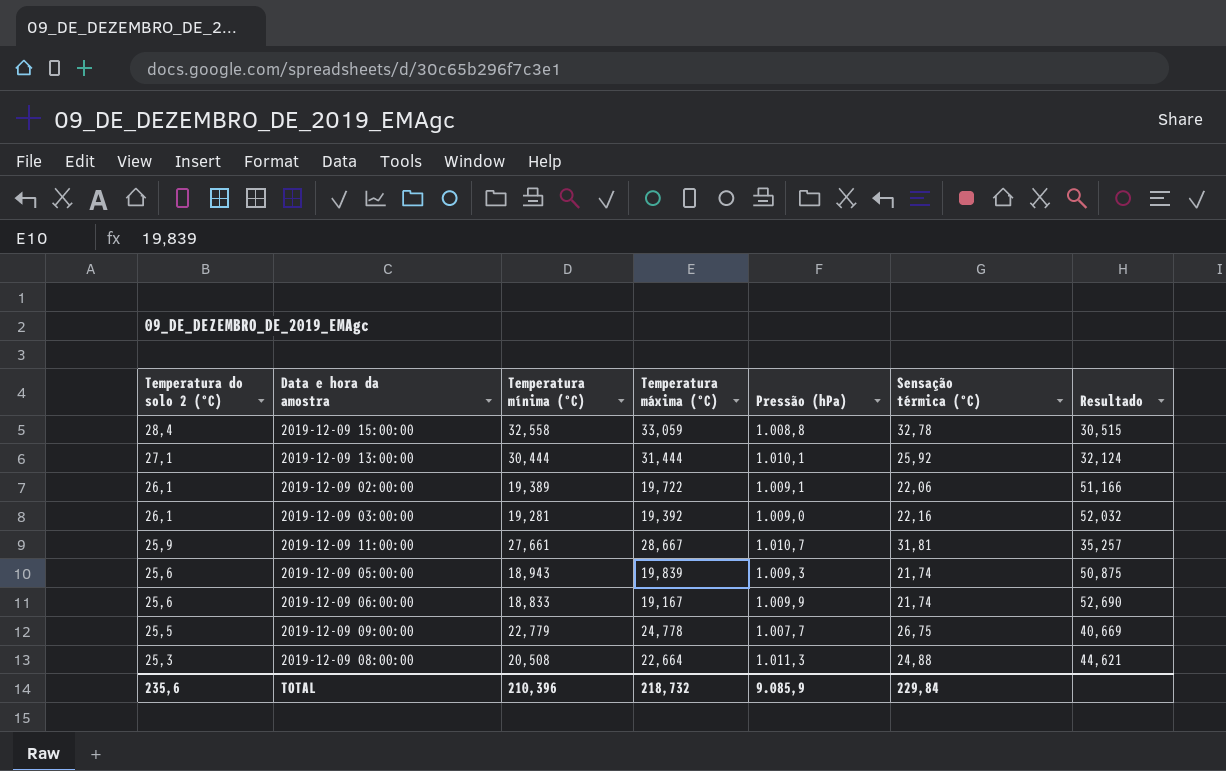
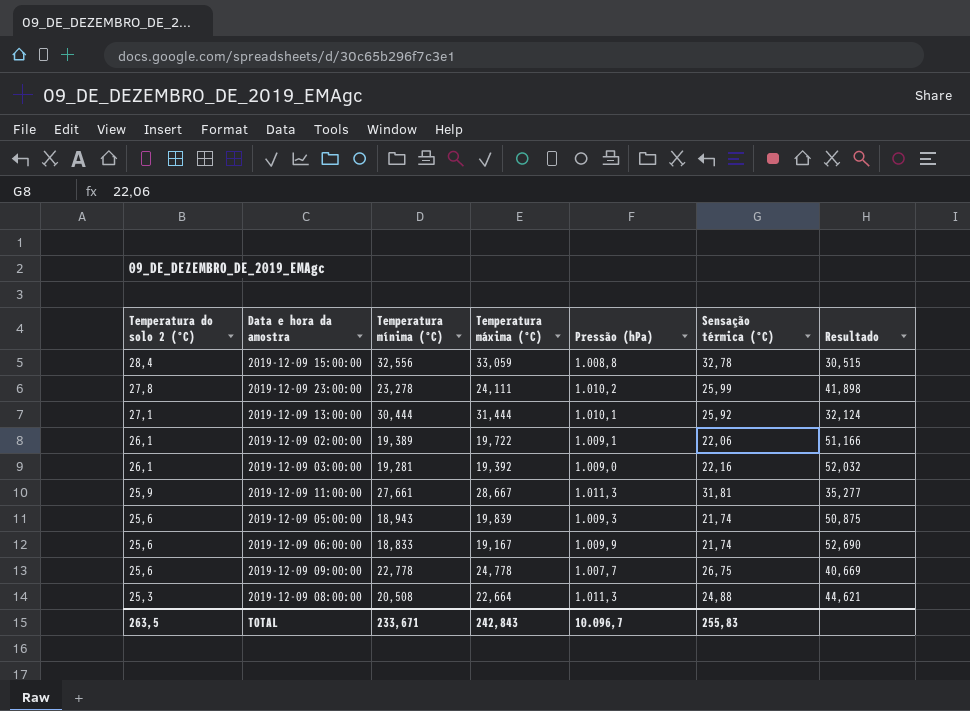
2019-12-09 15:00:00 | Temperatura mínima (ºC): 32,558 -> 32,556
row 2019-12-09 23:00:00: none -> 27,8 | 23,278 | 24,111 | 1.010,2 | 25,99 | 41,898
2019-12-09 11:00:00 | Pressão (hPa): 1.010,7 -> 1.011,3
2019-12-09 11:00:00 | Resultado: 35,257 -> 35,277
2019-12-09 09:00:00 | Temperatura do solo 2 (ºC): 25,5 -> 25,6
2019-12-09 09:00:00 | Temperatura mínima (ºC): 22,779 -> 22,778
TOTAL | Temperatura do solo 2 (ºC): 235,6 -> 263,5
TOTAL | Temperatura mínima (ºC): 210,396 -> 233,671
TOTAL | Temperatura máxima (ºC): 218,732 -> 242,843
TOTAL | Pressão (hPa): 9.085,9 -> 10.096,7
TOTAL | Sensação térmica (ºC): 229,84 -> 255,83

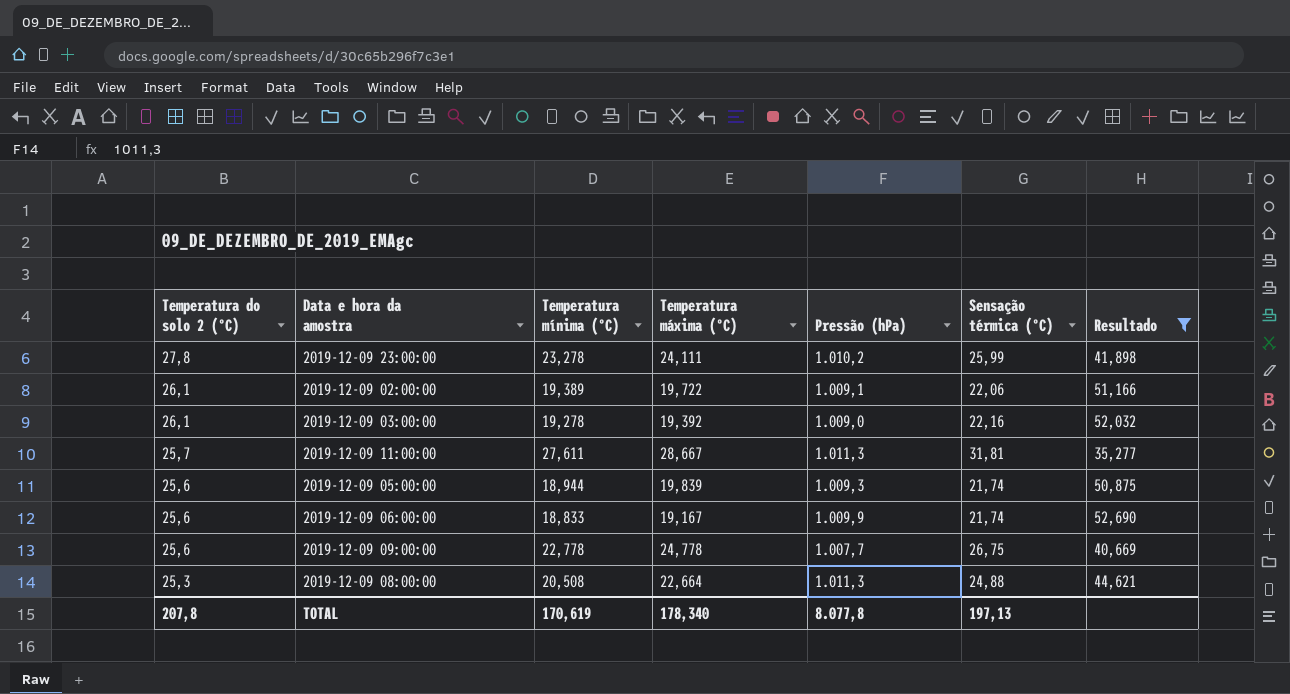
filter: none -> Resultado >= 35,277
2019-12-09 03:00:00 | Temperatura mínima (ºC): 19,281 -> 19,278
2019-12-09 11:00:00 | Temperatura do solo 2 (ºC): 25,9 -> 25,7
2019-12-09 11:00:00 | Temperatura mínima (ºC): 27,661 -> 27,611
2019-12-09 05:00:00 | Temperatura mínima (ºC): 18,943 -> 18,944
TOTAL | Temperatura do solo 2 (ºC): 263,5 -> 207,8
TOTAL | Temperatura mínima (ºC): 233,671 -> 170,619
TOTAL | Temperatura máxima (ºC): 242,843 -> 178,340
TOTAL | Pressão (hPa): 10.096,7 -> 8.077,8
TOTAL | Sensação térmica (ºC): 255,83 -> 197,13

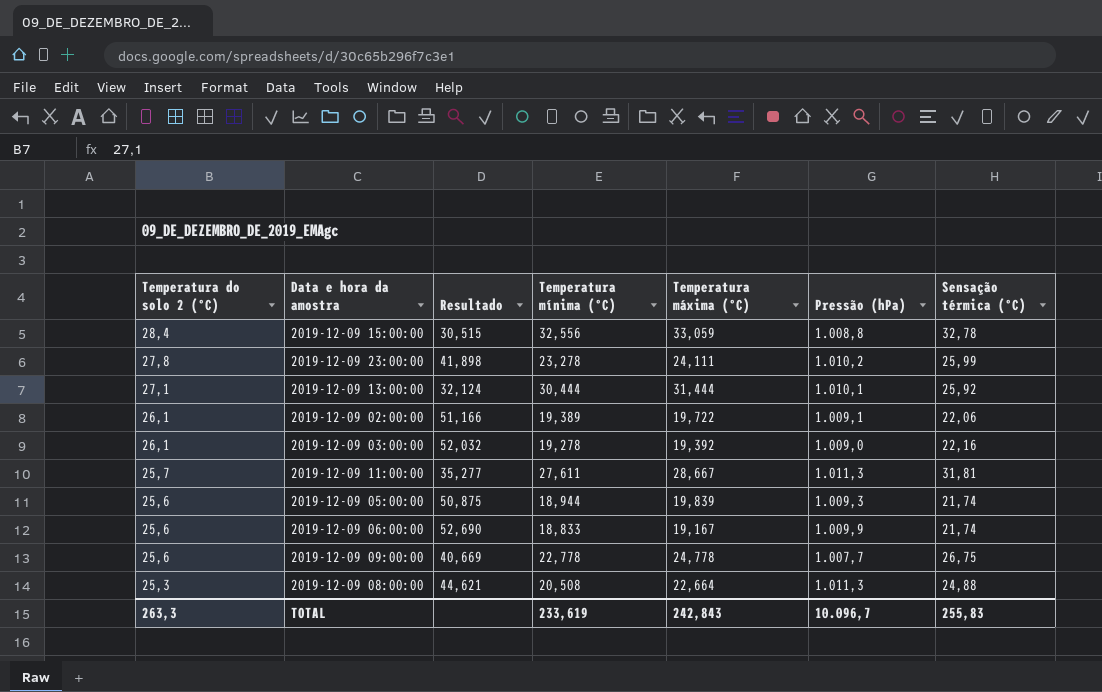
filter: Resultado >= 35,277 -> none
column Resultado | position: 7 -> 3
TOTAL | Temperatura do solo 2 (ºC): 207,8 -> 263,3
TOTAL | Temperatura mínima (ºC): 170,619 -> 233,619
TOTAL | Temperatura máxima (ºC): 178,340 -> 242,843
TOTAL | Pressão (hPa): 8.077,8 -> 10.096,7
TOTAL | Sensação térmica (ºC): 197,13 -> 255,83

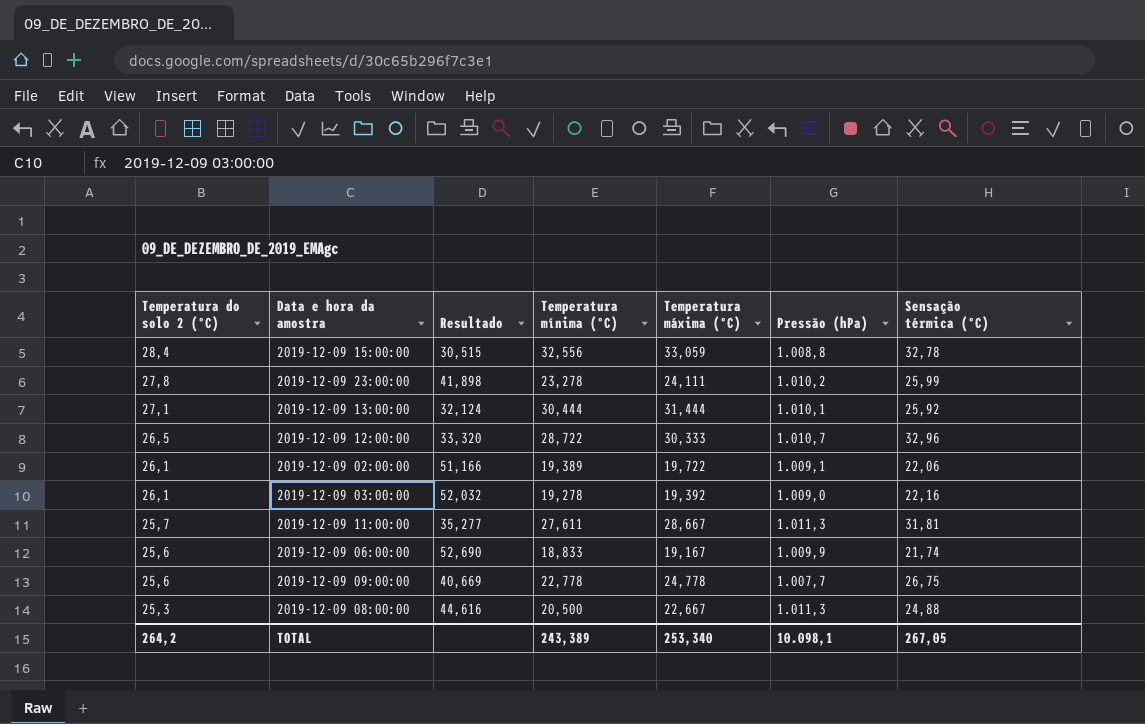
row 2019-12-09 05:00:00: 25,6 | 50,875 | 18,944 | 19,839 | 1.009,3 | 21,74 -> none
row 2019-12-09 12:00:00: none -> 26,5 | 33,320 | 28,722 | 30,333 | 1.010,7 | 32,96
2019-12-09 08:00:00 | Resultado: 44,621 -> 44,616
2019-12-09 08:00:00 | Temperatura mínima (ºC): 20,508 -> 20,500
2019-12-09 08:00:00 | Temperatura máxima (ºC): 22,664 -> 22,667
TOTAL | Temperatura do solo 2 (ºC): 263,3 -> 264,2
TOTAL | Temperatura mínima (ºC): 233,619 -> 243,389
TOTAL | Temperatura máxima (ºC): 242,843 -> 253,340
TOTAL | Pressão (hPa): 10.096,7 -> 10.098,1
TOTAL | Sensação térmica (ºC): 255,83 -> 267,05

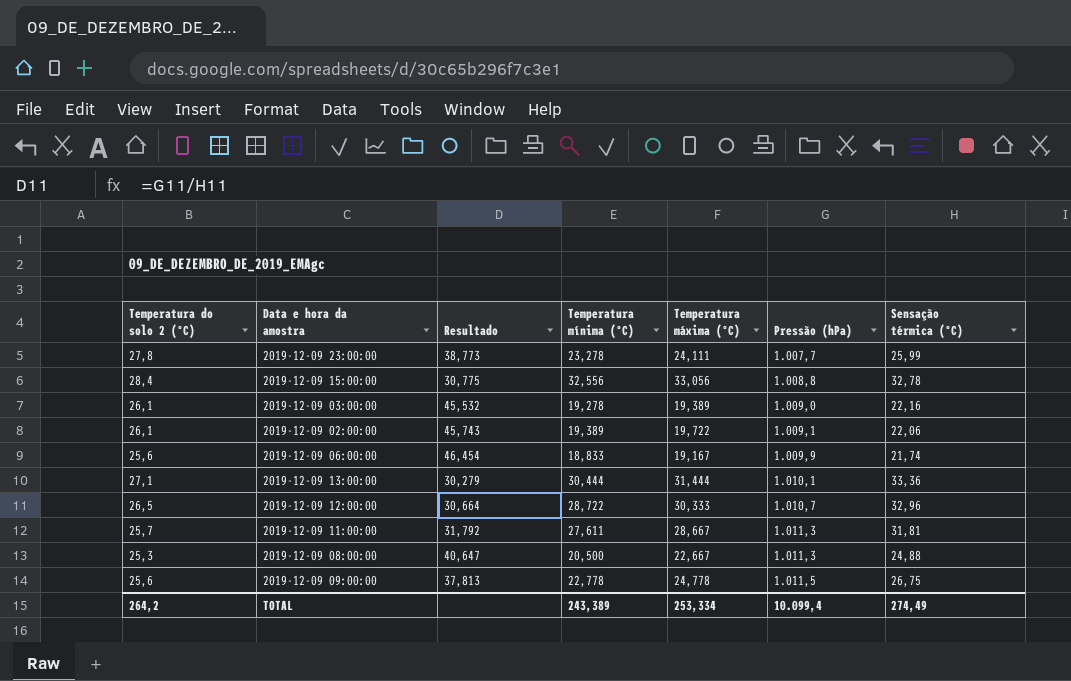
row order: Temperatura do solo 2 (ºC) descending -> Pressão (hPa) ascending
column Resultado | formula: [Pressão (hPa)] / [Temperatura máxima (ºC)] -> [Pressão (hPa)] / [Sensação térmica (ºC)]
2019-12-09 23:00:00 | Pressão (hPa): 1.010,2 -> 1.007,7
2019-12-09 15:00:00 | Temperatura máxima (ºC): 33,059 -> 33,056
2019-12-09 03:00:00 | Temperatura máxima (ºC): 19,392 -> 19,389
2019-12-09 13:00:00 | Sensação térmica (ºC): 25,92 -> 33,36
2019-12-09 09:00:00 | Pressão (hPa): 1.007,7 -> 1.011,5
TOTAL | Temperatura máxima (ºC): 253,340 -> 253,334
TOTAL | Pressão (hPa): 10.098,1 -> 10.099,4
TOTAL | Sensação térmica (ºC): 267,05 -> 274,49

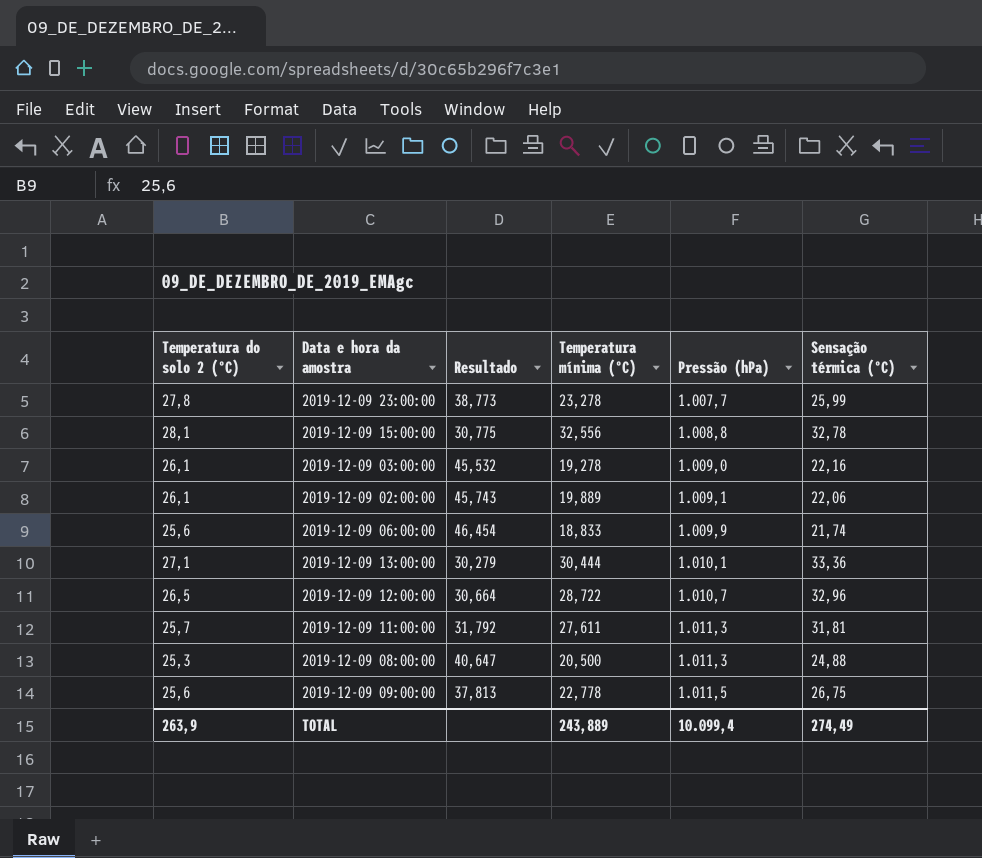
column Temperatura máxima (ºC) | position: 5 -> none
2019-12-09 15:00:00 | Temperatura do solo 2 (ºC): 28,4 -> 28,1
2019-12-09 02:00:00 | Temperatura mínima (ºC): 19,389 -> 19,889
TOTAL | Temperatura do solo 2 (ºC): 264,2 -> 263,9
TOTAL | Temperatura mínima (ºC): 243,389 -> 243,889

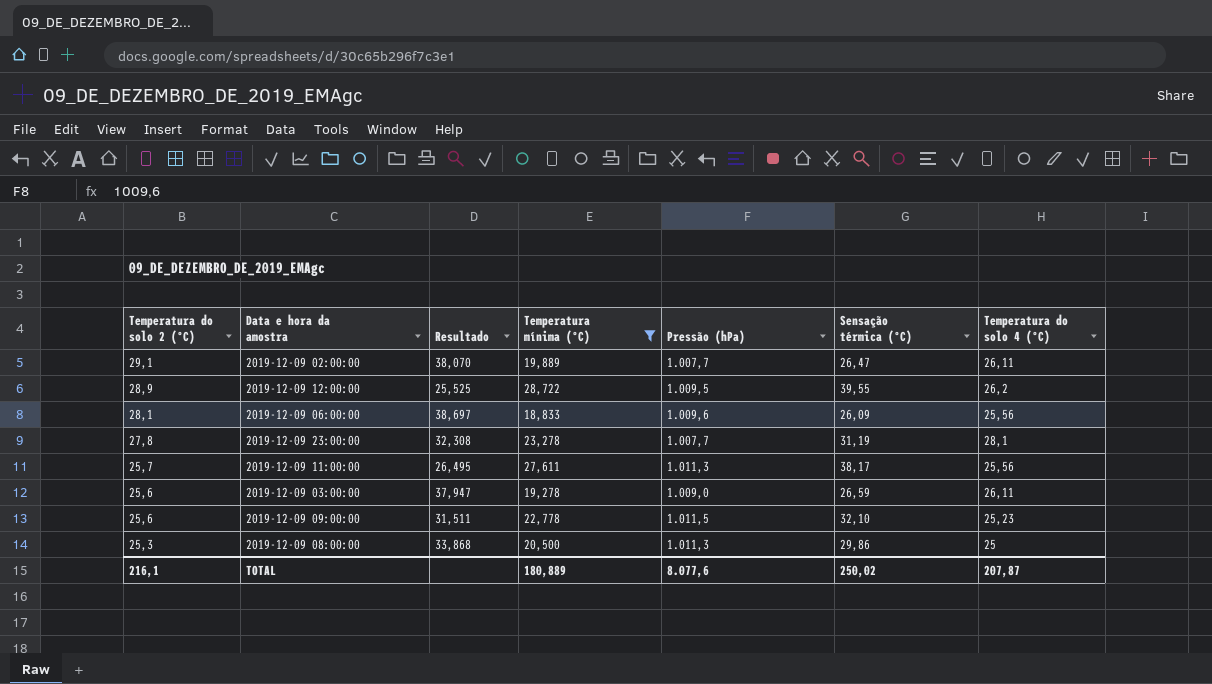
filter: none -> Temperatura mínima (ºC) <= 28,722
row order: Pressão (hPa) ascending -> Temperatura do solo 2 (ºC) descending
column Temperatura do solo 4 (ºC) | position: none -> 7
2019-12-09 02:00:00 | Temperatura do solo 2 (ºC): 26,1 -> 29,1
2019-12-09 02:00:00 | Resultado: 45,743 -> 38,070
2019-12-09 02:00:00 | Pressão (hPa): 1.009,1 -> 1.007,7
2019-12-09 02:00:00 | Sensação térmica (ºC): 22,06 -> 26,47
2019-12-09 12:00:00 | Temperatura do solo 2 (ºC): 26,5 -> 28,9
2019-12-09 12:00:00 | Resultado: 30,664 -> 25,525
2019-12-09 12:00:00 | Pressão (hPa): 1.010,7 -> 1.009,5
2019-12-09 12:00:00 | Sensação térmica (ºC): 32,96 -> 39,55
2019-12-09 06:00:00 | Temperatura do solo 2 (ºC): 25,6 -> 28,1
2019-12-09 06:00:00 | Resultado: 46,454 -> 38,697
2019-12-09 06:00:00 | Pressão (hPa): 1.009,9 -> 1.009,6
2019-12-09 06:00:00 | Sensação térmica (ºC): 21,74 -> 26,09
2019-12-09 23:00:00 | Resultado: 38,773 -> 32,308
2019-12-09 23:00:00 | Sensação térmica (ºC): 25,99 -> 31,19
2019-12-09 11:00:00 | Resultado: 31,792 -> 26,495
2019-12-09 11:00:00 | Sensação térmica (ºC): 31,81 -> 38,17
2019-12-09 03:00:00 | Temperatura do solo 2 (ºC): 26,1 -> 25,6
2019-12-09 03:00:00 | Resultado: 45,532 -> 37,947
2019-12-09 03:00:00 | Sensação térmica (ºC): 22,16 -> 26,59
2019-12-09 09:00:00 | Resultado: 37,813 -> 31,511
2019-12-09 09:00:00 | Sensação térmica (ºC): 26,75 -> 32,10
2019-12-09 08:00:00 | Resultado: 40,647 -> 33,868
2019-12-09 08:00:00 | Sensação térmica (ºC): 24,88 -> 29,86
TOTAL | Temperatura do solo 2 (ºC): 263,9 -> 216,1
TOTAL | Temperatura mínima (ºC): 243,889 -> 180,889
TOTAL | Pressão (hPa): 10.099,4 -> 8.077,6
TOTAL | Sensação térmica (ºC): 274,49 -> 250,02

